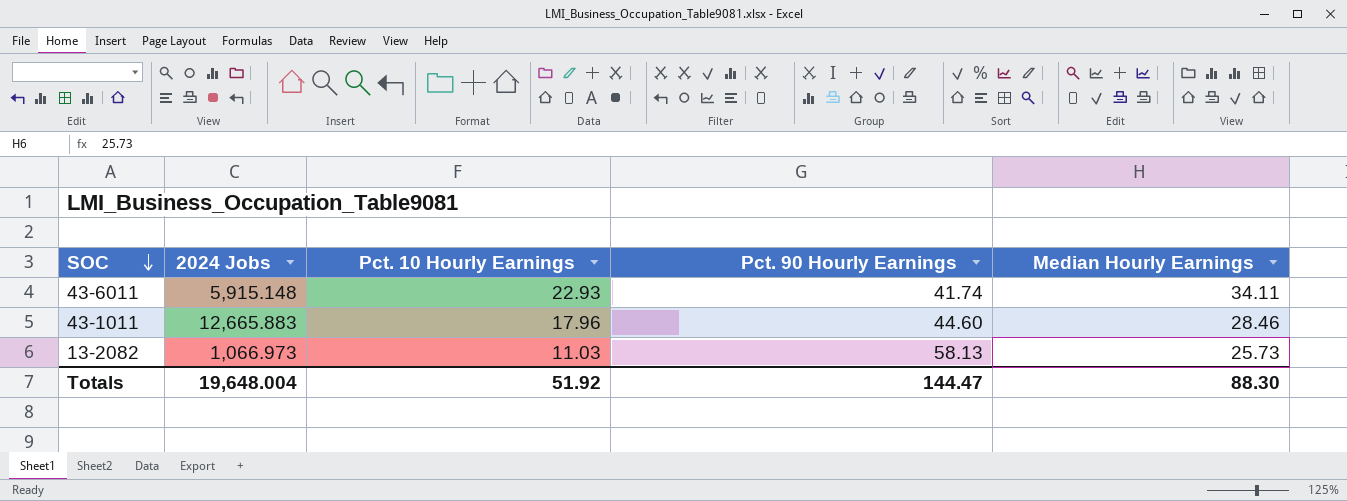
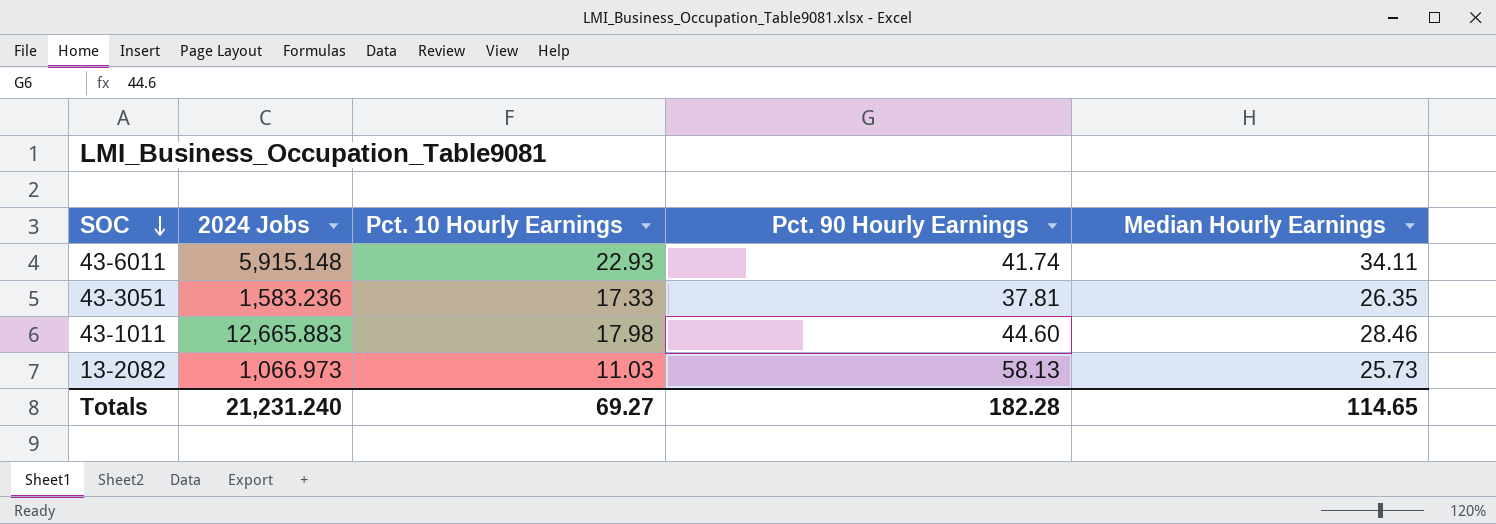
row 43-3051: none -> 1,583.236 | 17.33 | 37.81 | 26.35
43-1011 | Pct. 10 Hourly Earnings: 17.96 -> 17.98
Totals | 2024 Jobs: 19,648.004 -> 21,231.240
Totals | Pct. 10 Hourly Earnings: 51.92 -> 69.27
Totals | Pct. 90 Hourly Earnings: 144.47 -> 182.28
Totals | Median Hourly Earnings: 88.30 -> 114.65

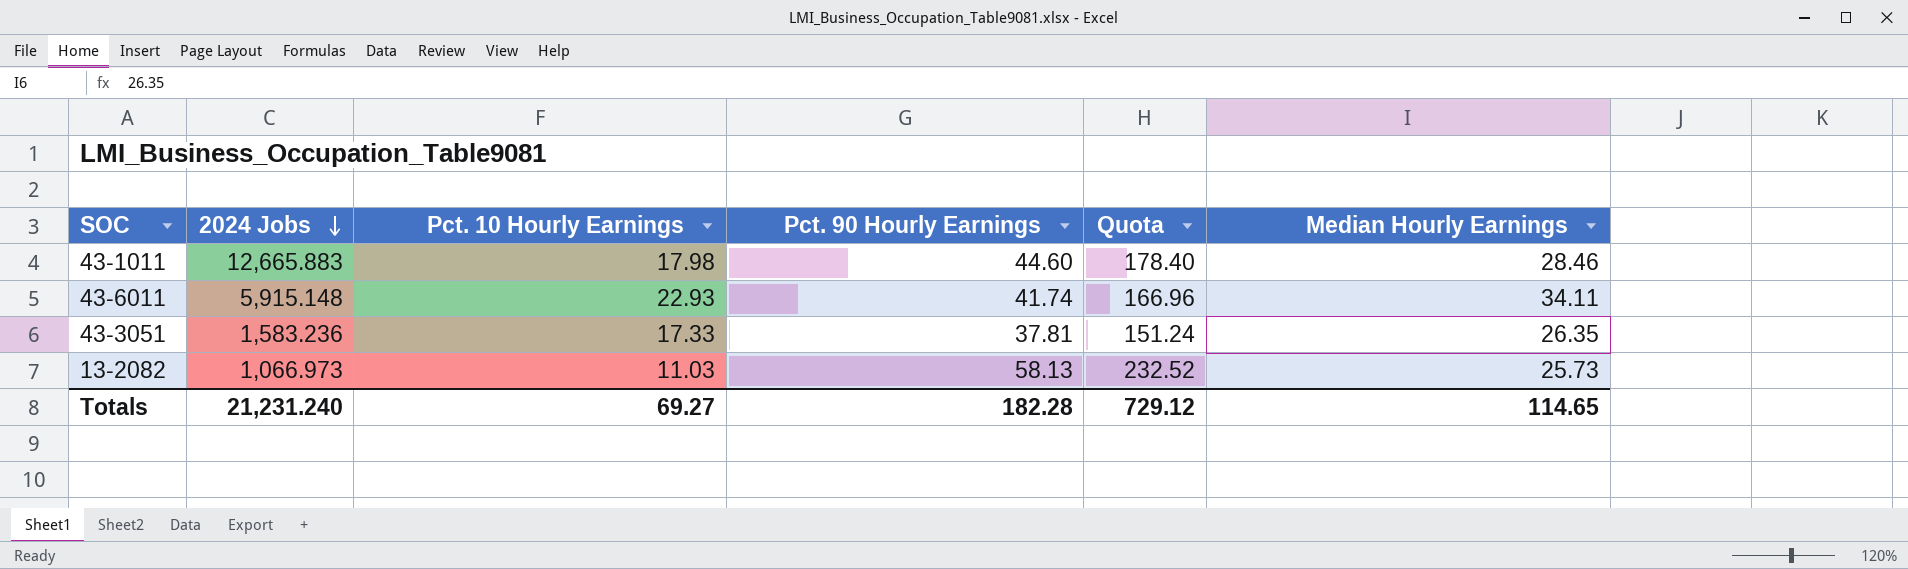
row order: SOC descending -> 2024 Jobs descending
column Quota | formula: none -> [Pct. 90 Hourly Earnings] * 4

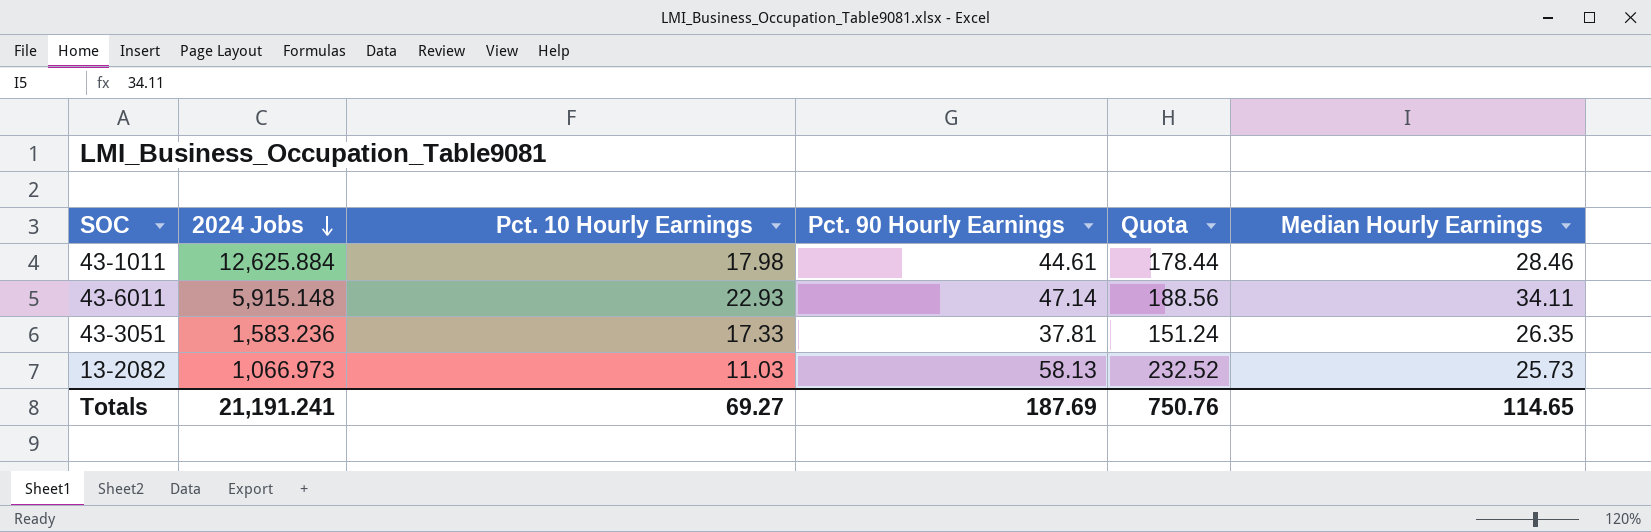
43-1011 | 2024 Jobs: 12,665.883 -> 12,625.884
43-1011 | Pct. 90 Hourly Earnings: 44.60 -> 44.61
43-1011 | Quota: 178.40 -> 178.44
43-6011 | Pct. 90 Hourly Earnings: 41.74 -> 47.14
43-6011 | Quota: 166.96 -> 188.56
Totals | 2024 Jobs: 21,231.240 -> 21,191.241
Totals | Pct. 90 Hourly Earnings: 182.28 -> 187.69
Totals | Quota: 729.12 -> 750.76

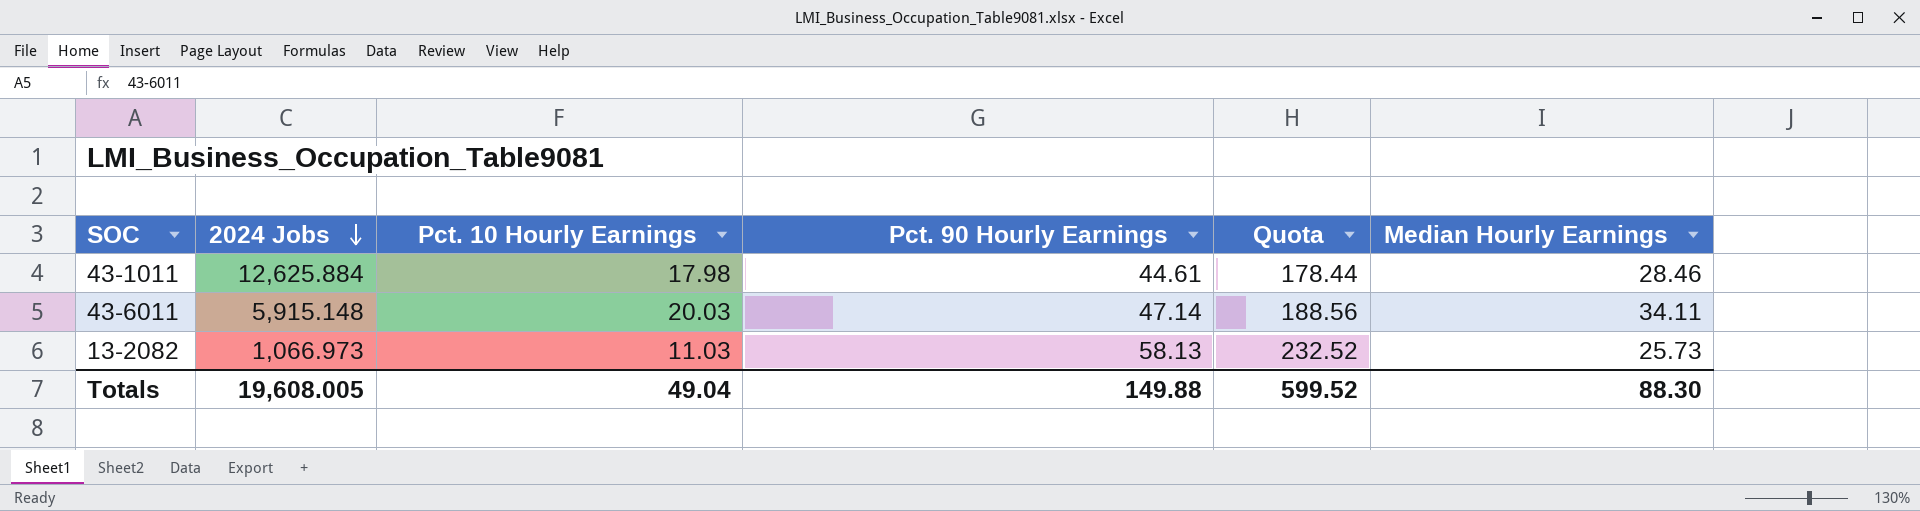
row 43-3051: 1,583.236 | 17.33 | 37.81 | 151.24 | 26.35 -> none
43-6011 | Pct. 10 Hourly Earnings: 22.93 -> 20.03
Totals | 2024 Jobs: 21,191.241 -> 19,608.005
Totals | Pct. 10 Hourly Earnings: 69.27 -> 49.04
Totals | Pct. 90 Hourly Earnings: 187.69 -> 149.88
Totals | Quota: 750.76 -> 599.52
Totals | Median Hourly Earnings: 114.65 -> 88.30

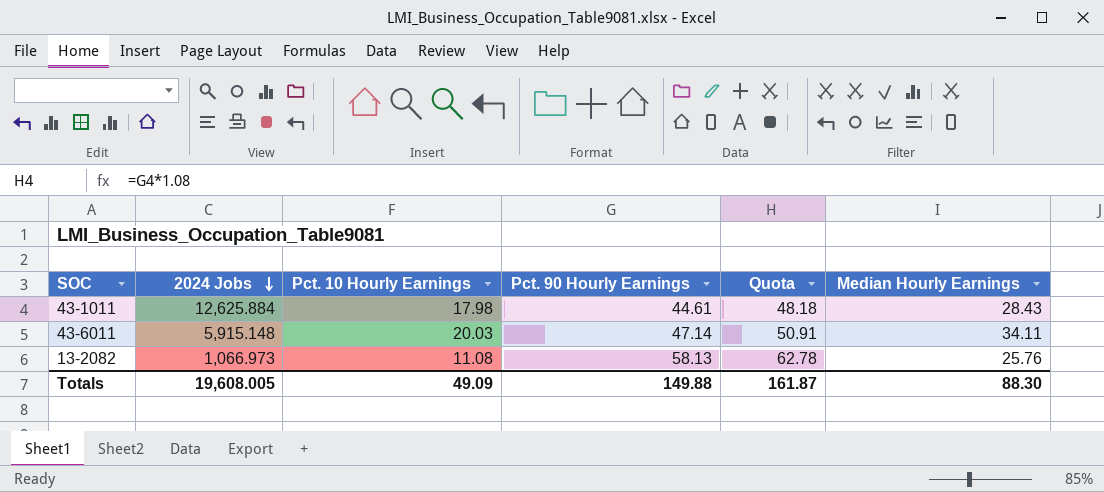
column Quota | formula: [Pct. 90 Hourly Earnings] * 4 -> [Pct. 90 Hourly Earnings] * 1.08
43-1011 | Median Hourly Earnings: 28.46 -> 28.43
13-2082 | Pct. 10 Hourly Earnings: 11.03 -> 11.08
13-2082 | Median Hourly Earnings: 25.73 -> 25.76
Totals | Pct. 10 Hourly Earnings: 49.04 -> 49.09
Totals | Quota: 599.52 -> 161.87

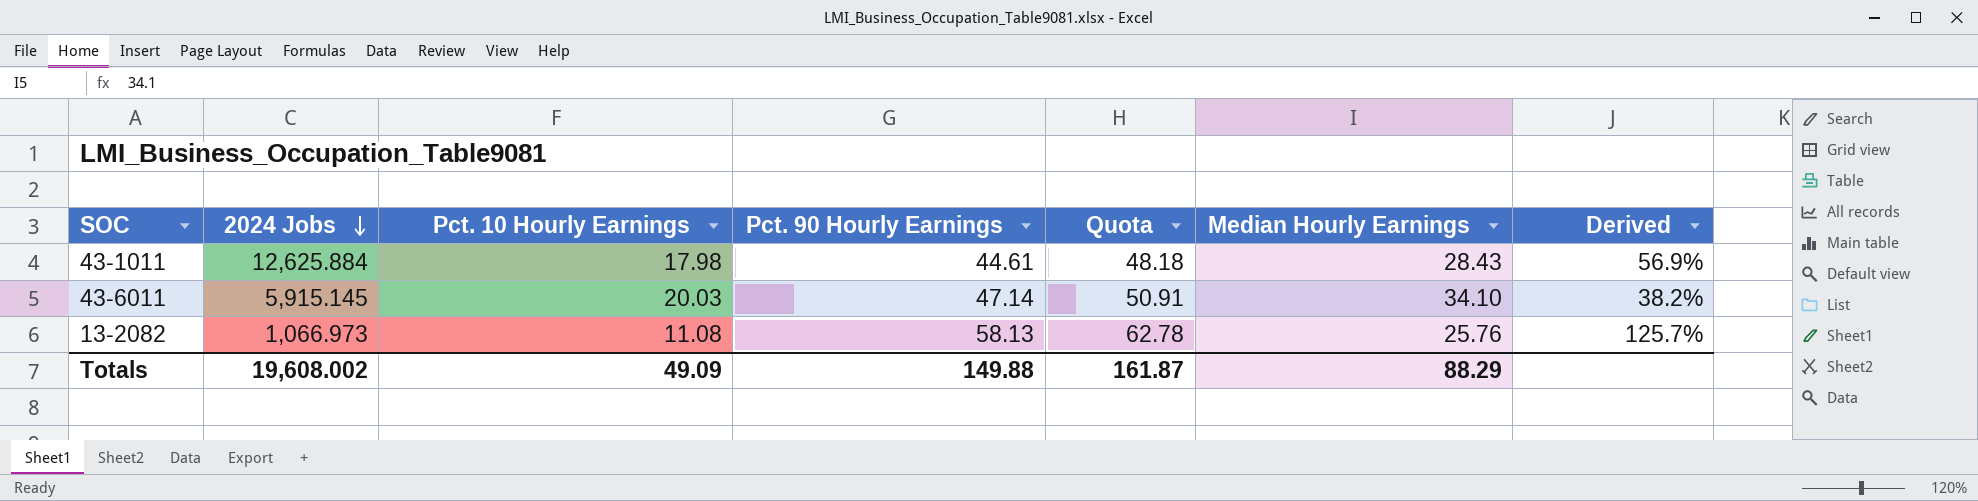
column Derived | formula: none -> ([Pct. 90 Hourly Earnings] - [Median Hourly Earnings]) / [Median Hourly Earnings]
43-6011 | 2024 Jobs: 5,915.148 -> 5,915.145
43-6011 | Median Hourly Earnings: 34.11 -> 34.10
Totals | 2024 Jobs: 19,608.005 -> 19,608.002
Totals | Median Hourly Earnings: 88.30 -> 88.29

